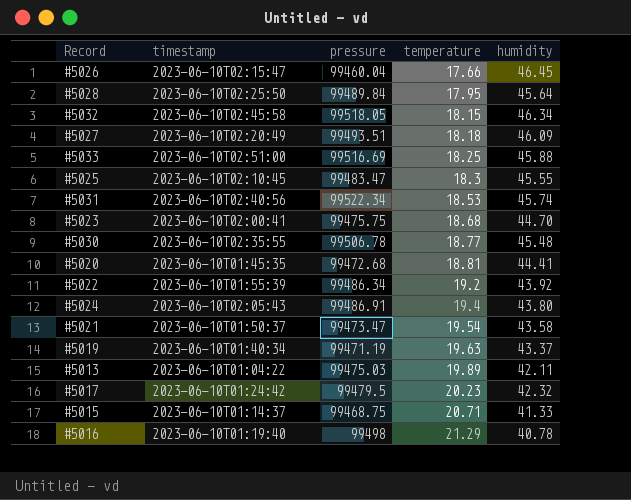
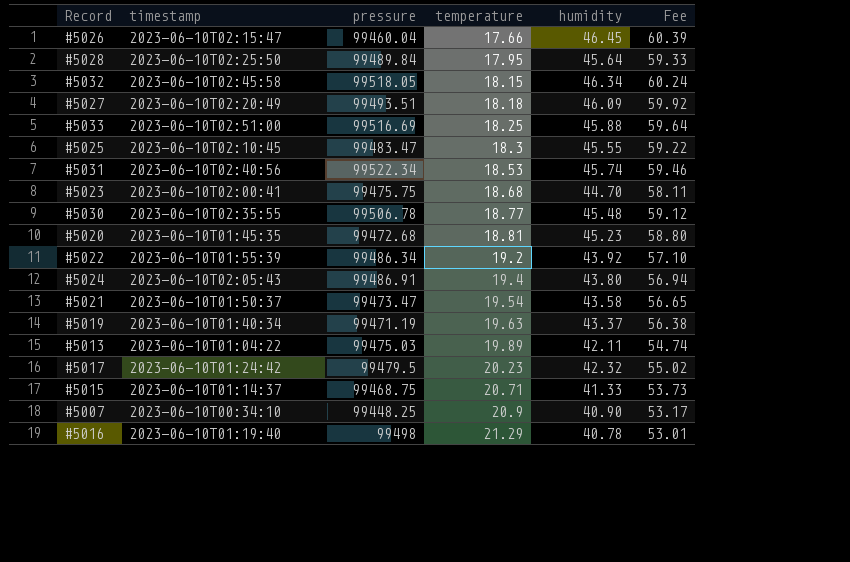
column Fee | formula: none -> [humidity] * 1.3
#5020 | humidity: 44.41 -> 45.23
row #5007: none -> 2023-06-10T00:34:10 | 99448.25 | 20.9 | 40.90 | 53.17

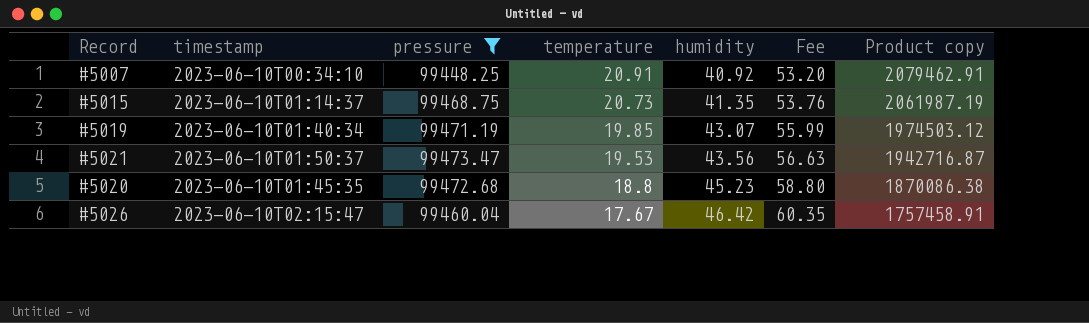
filter: none -> pressure <= 99473.47
row order: temperature ascending -> temperature descending
column Product copy | formula: none -> [pressure] * [temperature]
#5007 | temperature: 20.9 -> 20.91
#5007 | humidity: 40.90 -> 40.92
#5007 | Fee: 53.17 -> 53.20
#5015 | temperature: 20.71 -> 20.73
#5015 | humidity: 41.33 -> 41.35
#5015 | Fee: 53.73 -> 53.76
#5019 | temperature: 19.63 -> 19.85
#5019 | humidity: 43.37 -> 43.07
#5019 | Fee: 56.38 -> 55.99
#5021 | temperature: 19.54 -> 19.53
#5021 | humidity: 43.58 -> 43.56
#5021 | Fee: 56.65 -> 56.63
#5020 | temperature: 18.81 -> 18.8
#5026 | temperature: 17.66 -> 17.67
#5026 | humidity: 46.45 -> 46.42
#5026 | Fee: 60.39 -> 60.35

